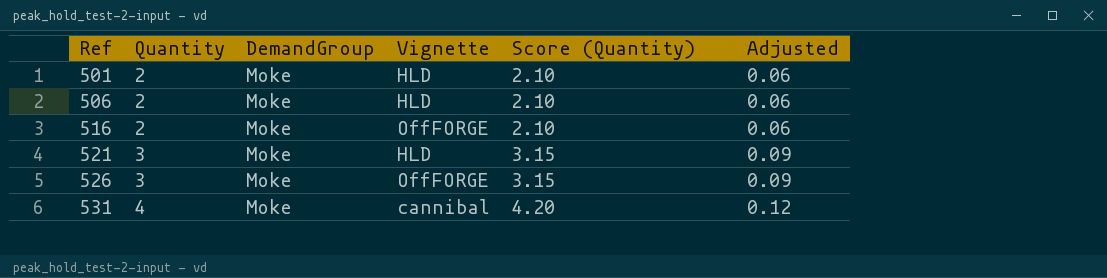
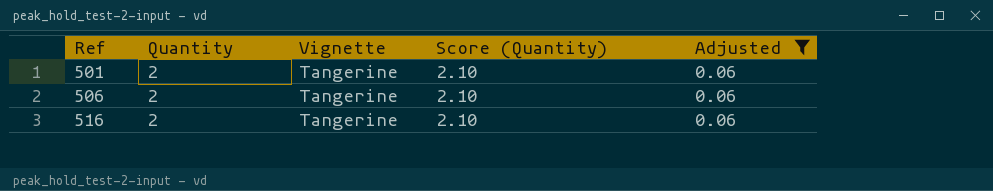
filter: none -> Adjusted = 0.06
column DemandGroup | position: 3 -> none
501 | Vignette: HLD -> Tangerine
506 | Vignette: HLD -> Tangerine
516 | Vignette: OffFORGE -> Tangerine

